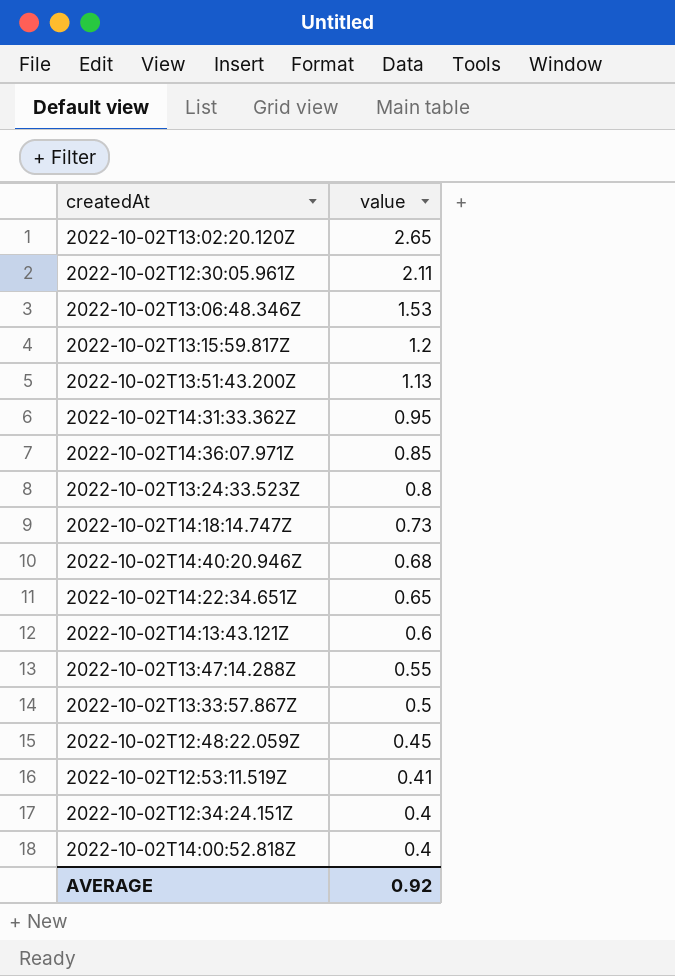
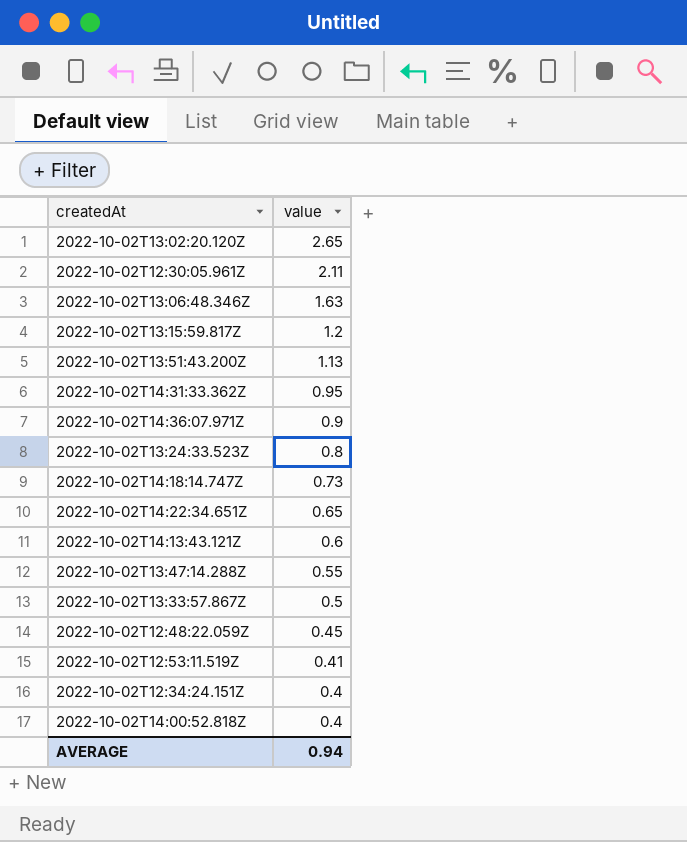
row 2022-10-02T14:40:20.946Z: 0.68 -> none
2022-10-02T13:06:48.346Z | value: 1.53 -> 1.63
2022-10-02T14:36:07.971Z | value: 0.85 -> 0.9
AVERAGE | value: 0.92 -> 0.94

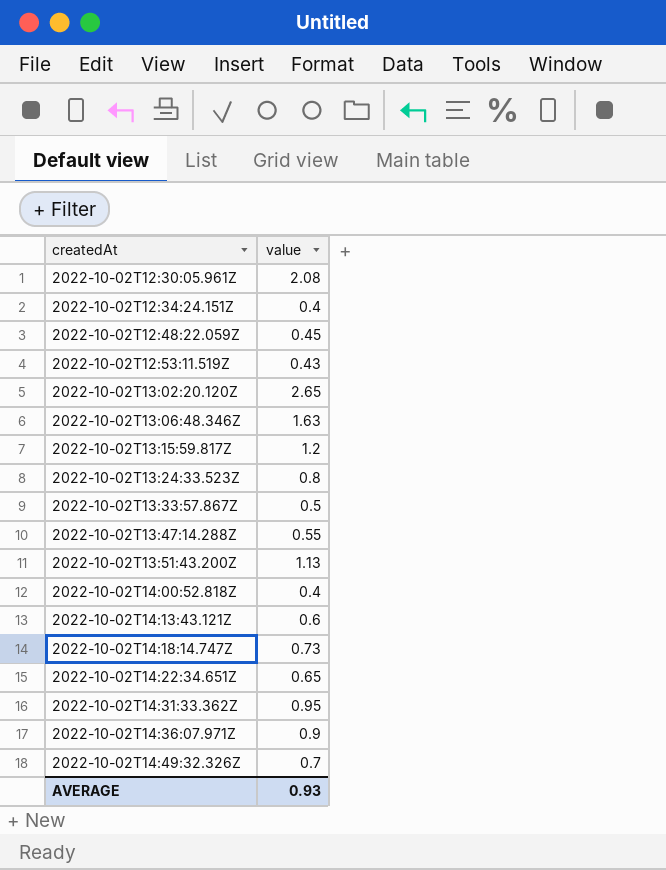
row order: value descending -> createdAt ascending
2022-10-02T12:30:05.961Z | value: 2.11 -> 2.08
2022-10-02T12:53:11.519Z | value: 0.41 -> 0.43
row 2022-10-02T14:49:32.326Z: none -> 0.7
AVERAGE | value: 0.94 -> 0.93

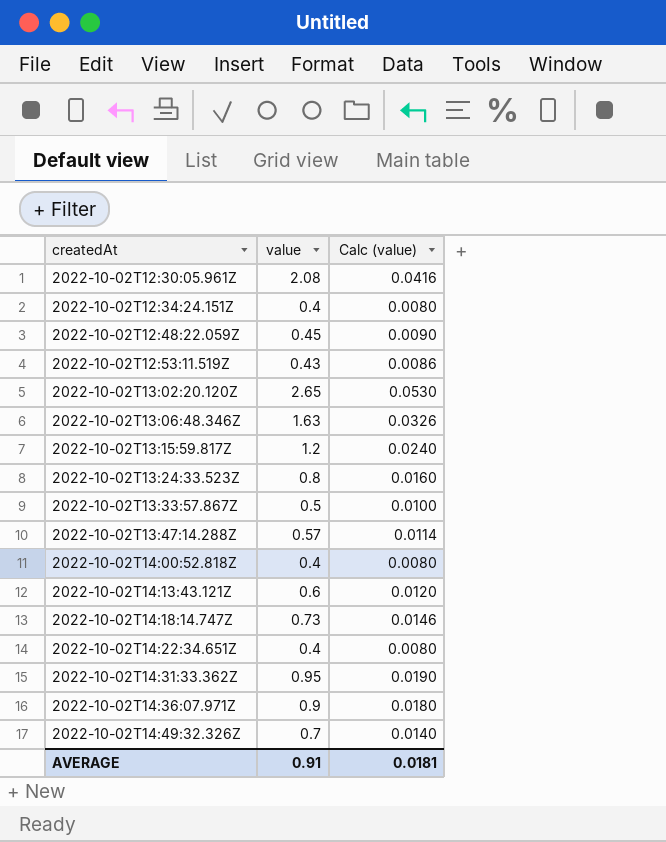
column Calc (value) | formula: none -> [value] * 0.02
row 2022-10-02T13:51:43.200Z: 1.13 -> none
2022-10-02T13:47:14.288Z | value: 0.55 -> 0.57
2022-10-02T14:22:34.651Z | value: 0.65 -> 0.4
AVERAGE | value: 0.93 -> 0.91

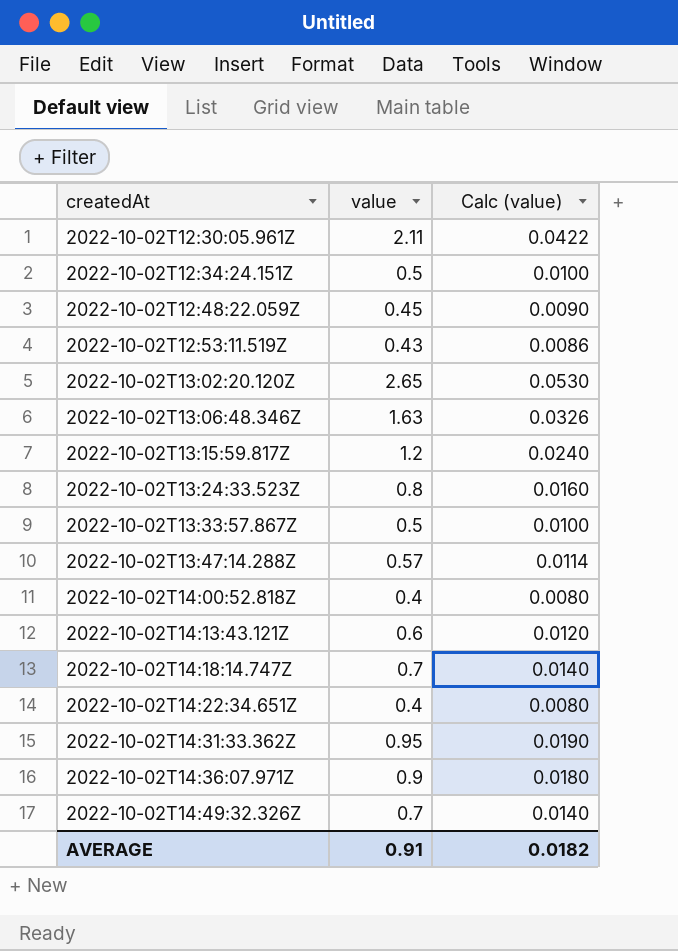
2022-10-02T12:30:05.961Z | value: 2.08 -> 2.11
2022-10-02T12:30:05.961Z | Calc (value): 0.0416 -> 0.0422
2022-10-02T12:34:24.151Z | value: 0.4 -> 0.5
2022-10-02T12:34:24.151Z | Calc (value): 0.0080 -> 0.0100
2022-10-02T14:18:14.747Z | value: 0.73 -> 0.7
2022-10-02T14:18:14.747Z | Calc (value): 0.0146 -> 0.0140
AVERAGE | Calc (value): 0.0181 -> 0.0182

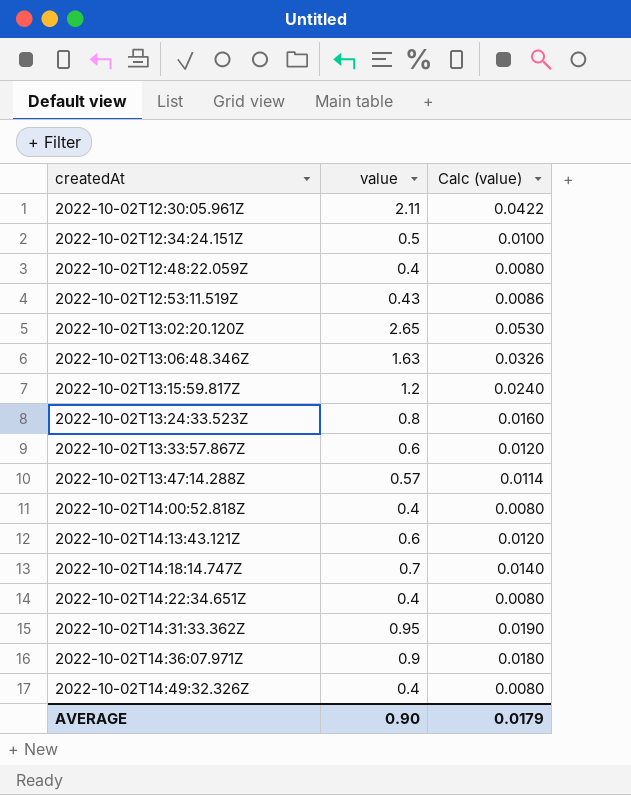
2022-10-02T12:48:22.059Z | value: 0.45 -> 0.4
2022-10-02T12:48:22.059Z | Calc (value): 0.0090 -> 0.0080
2022-10-02T13:33:57.867Z | value: 0.5 -> 0.6
2022-10-02T13:33:57.867Z | Calc (value): 0.0100 -> 0.0120
2022-10-02T14:49:32.326Z | value: 0.7 -> 0.4
2022-10-02T14:49:32.326Z | Calc (value): 0.0140 -> 0.0080
AVERAGE | value: 0.91 -> 0.90
AVERAGE | Calc (value): 0.0182 -> 0.0179

